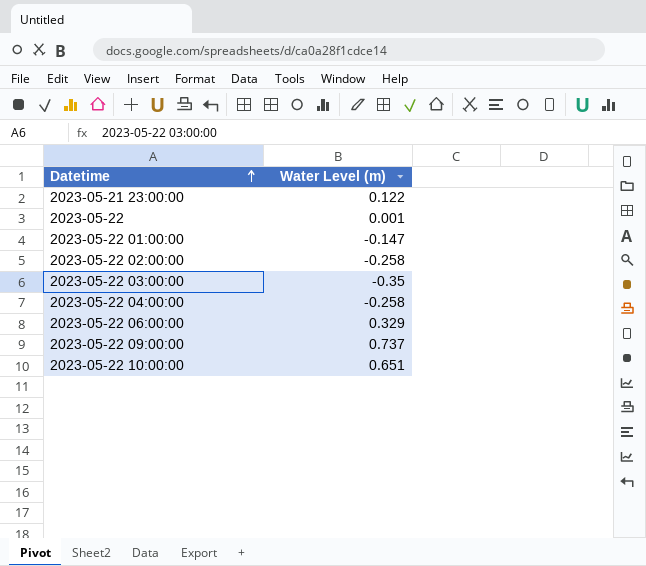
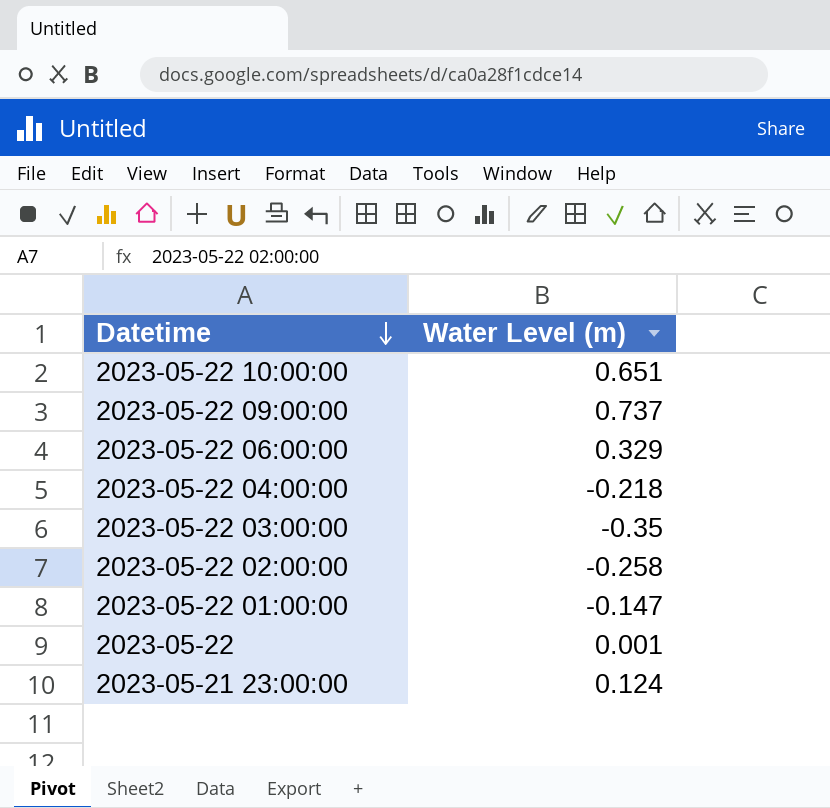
row order: Datetime ascending -> Datetime descending
2023-05-22 04:00:00 | Water Level (m): -0.258 -> -0.218
2023-05-21 23:00:00 | Water Level (m): 0.122 -> 0.124

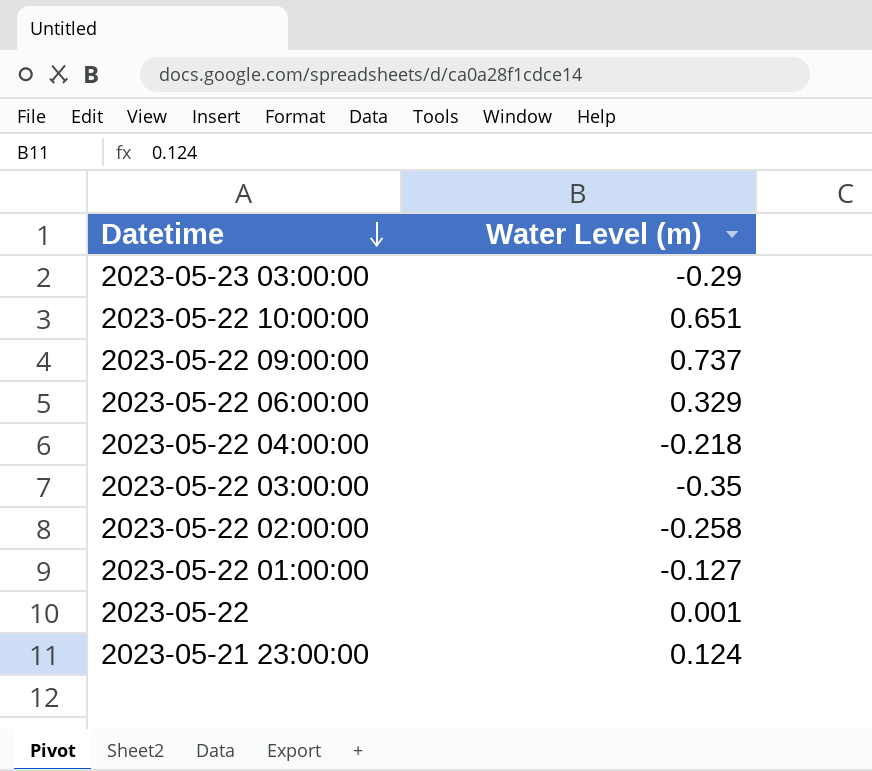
row 2023-05-23 03:00:00: none -> -0.29
2023-05-22 01:00:00 | Water Level (m): -0.147 -> -0.127

